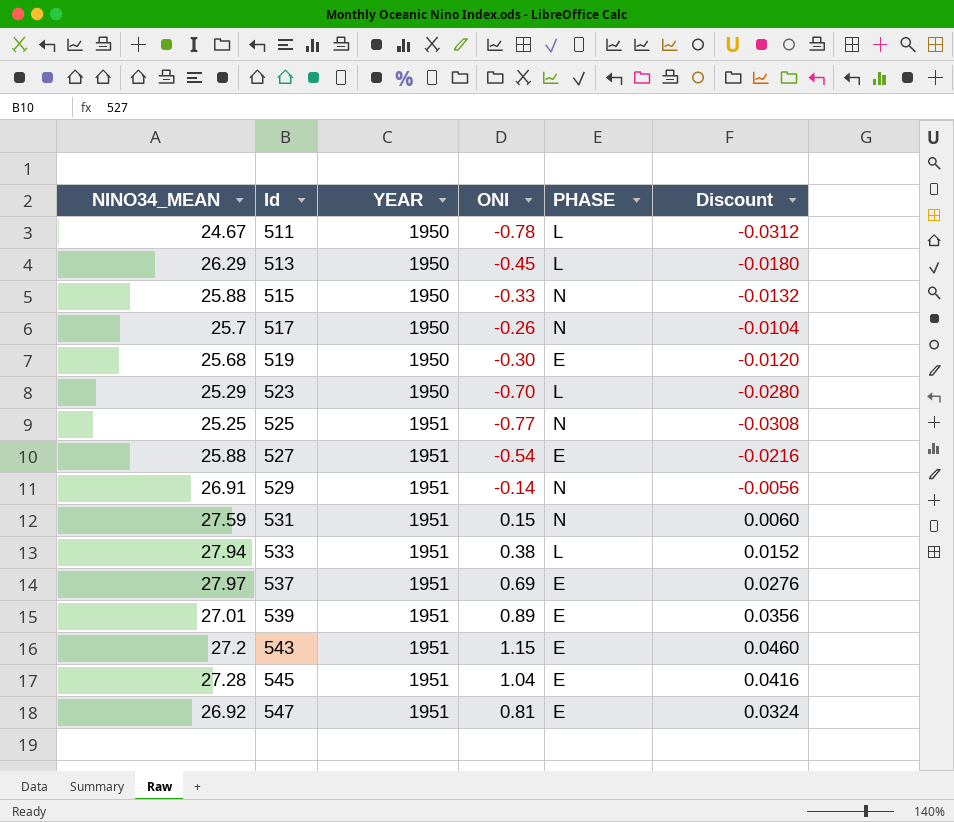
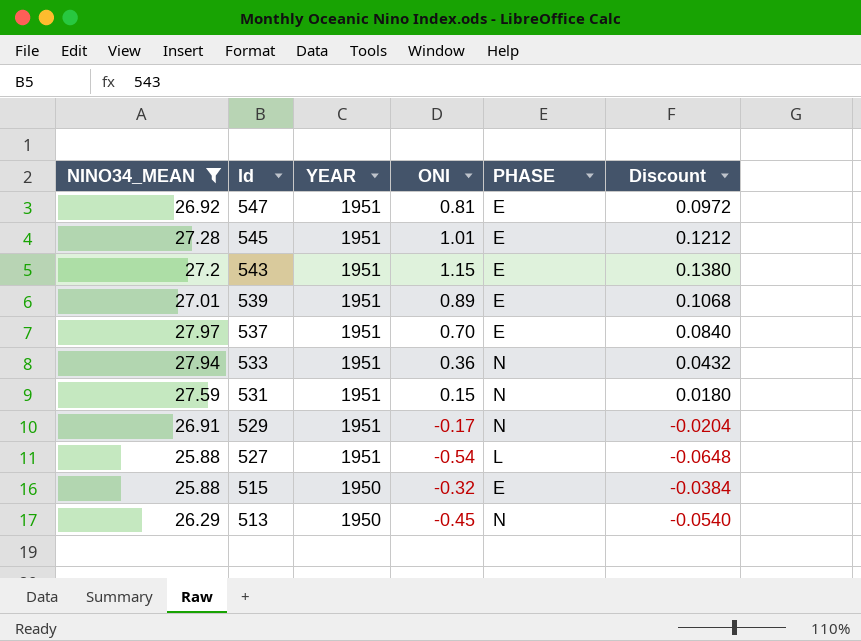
filter: none -> NINO34_MEAN >= 25.88
row order: Id ascending -> Id descending
column Discount | formula: [ONI] * 0.04 -> [ONI] * 0.12
545 | ONI: 1.04 -> 1.01
537 | ONI: 0.69 -> 0.70
533 | ONI: 0.38 -> 0.36
533 | PHASE: L -> N
529 | ONI: -0.14 -> -0.17
527 | PHASE: E -> L
515 | ONI: -0.33 -> -0.32
515 | PHASE: N -> E
513 | PHASE: L -> N

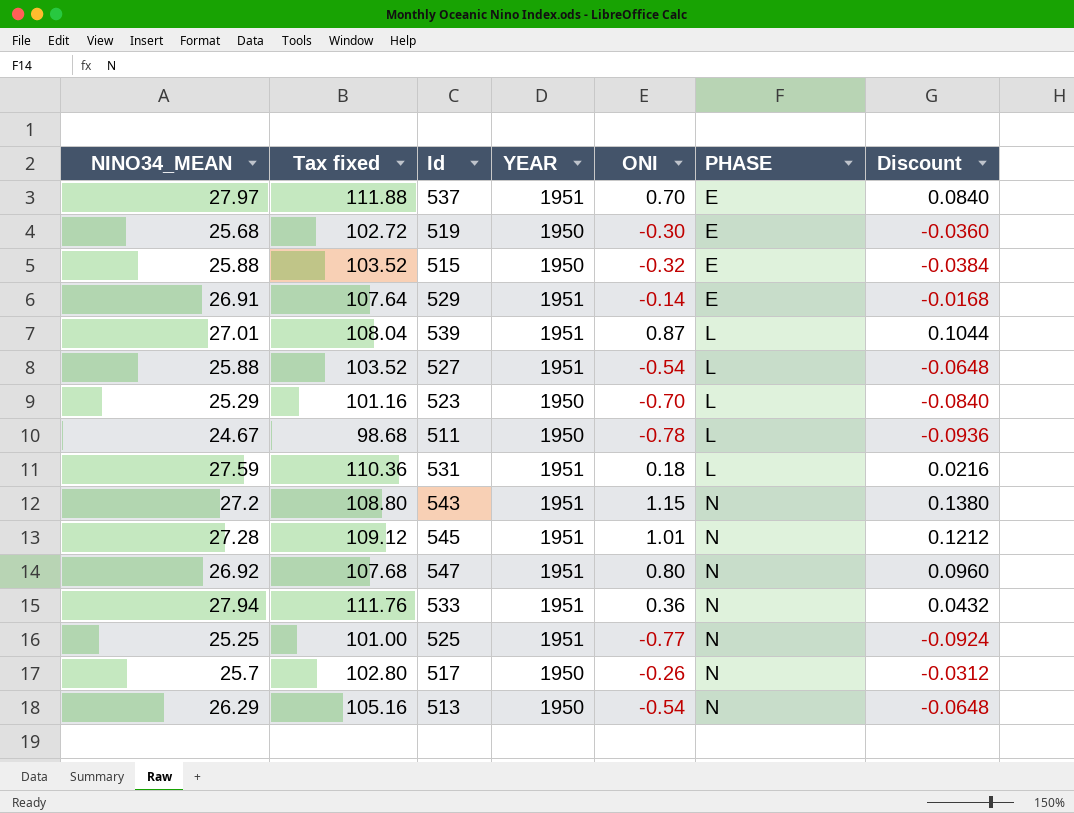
filter: NINO34_MEAN >= 25.88 -> none
row order: Id descending -> PHASE ascending
column Tax fixed | formula: none -> [NINO34_MEAN] * 4
529 | ONI: -0.17 -> -0.14
529 | PHASE: N -> E
529 | Discount: -0.0204 -> -0.0168
539 | ONI: 0.89 -> 0.87
539 | PHASE: E -> L
539 | Discount: 0.1068 -> 0.1044
531 | ONI: 0.15 -> 0.18
531 | PHASE: N -> L
531 | Discount: 0.0180 -> 0.0216
543 | PHASE: E -> N
545 | PHASE: E -> N
547 | ONI: 0.81 -> 0.80
547 | PHASE: E -> N
547 | Discount: 0.0972 -> 0.0960
513 | ONI: -0.45 -> -0.54
513 | Discount: -0.0540 -> -0.0648

